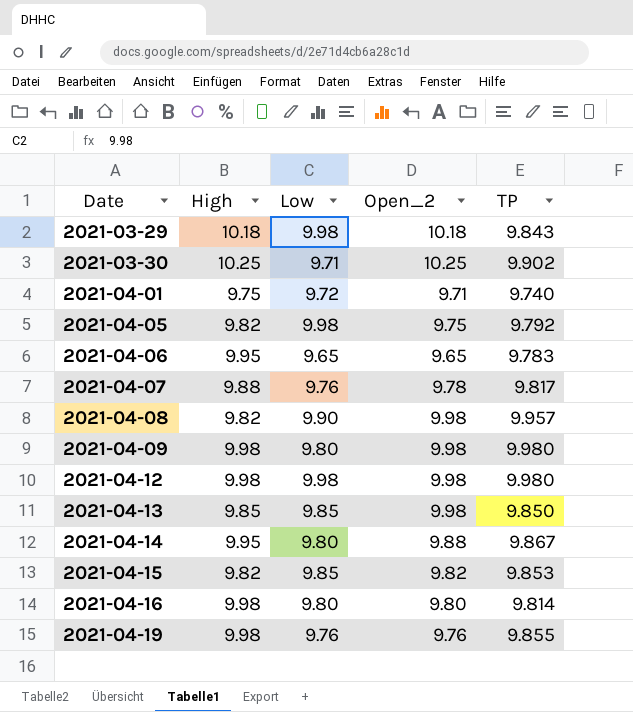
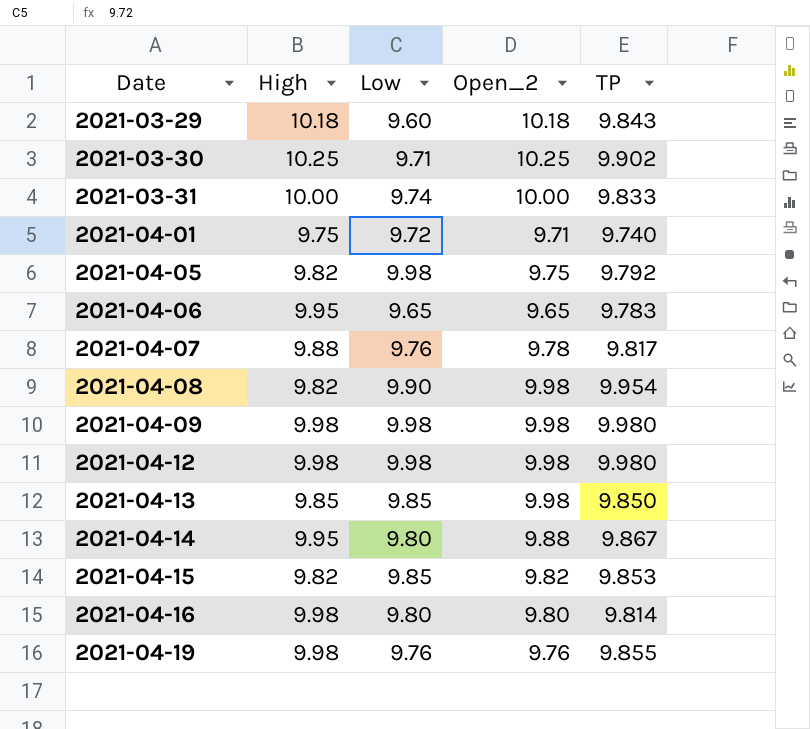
2021-03-29 | Low: 9.98 -> 9.60
row 2021-03-31: none -> 10.00 | 9.74 | 10.00 | 9.833
2021-04-08 | TP: 9.957 -> 9.954
2021-04-09 | Low: 9.80 -> 9.98

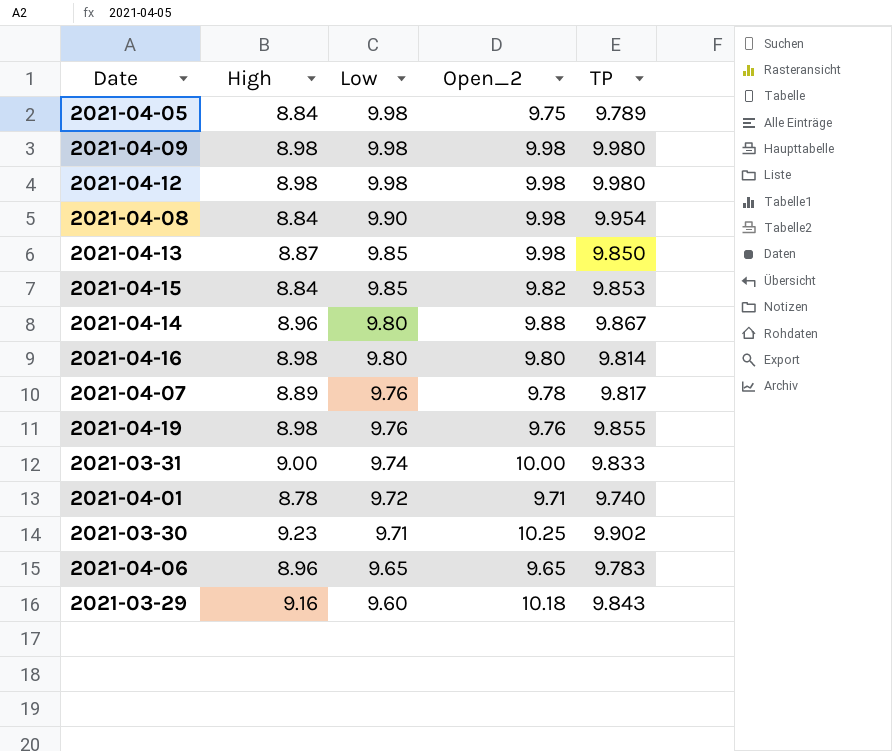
row order: Date ascending -> Low descending
2021-04-05 | High: 9.82 -> 8.84
2021-04-05 | TP: 9.792 -> 9.789
2021-04-09 | High: 9.98 -> 8.98
2021-04-12 | High: 9.98 -> 8.98
2021-04-08 | High: 9.82 -> 8.84
2021-04-13 | High: 9.85 -> 8.87
2021-04-15 | High: 9.82 -> 8.84
2021-04-14 | High: 9.95 -> 8.96
2021-04-16 | High: 9.98 -> 8.98
2021-04-07 | High: 9.88 -> 8.89
2021-04-19 | High: 9.98 -> 8.98
2021-03-31 | High: 10.00 -> 9.00
2021-04-01 | High: 9.75 -> 8.78
2021-03-30 | High: 10.25 -> 9.23
2021-04-06 | High: 9.95 -> 8.96
2021-03-29 | High: 10.18 -> 9.16

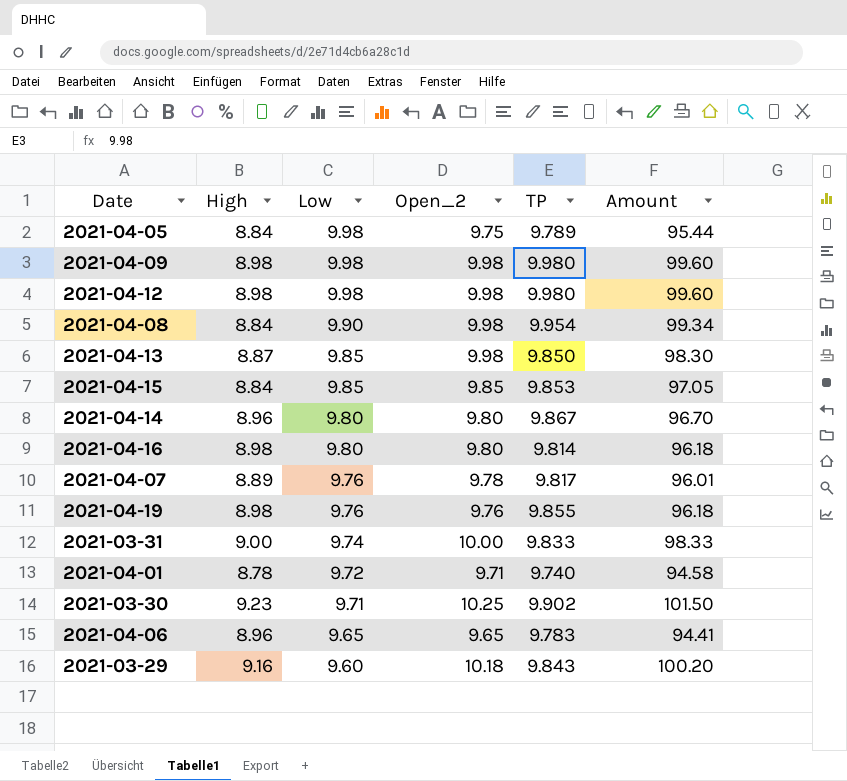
column Amount | formula: none -> [Open_2] * [TP]
2021-04-15 | Open_2: 9.82 -> 9.85
2021-04-14 | Open_2: 9.88 -> 9.80

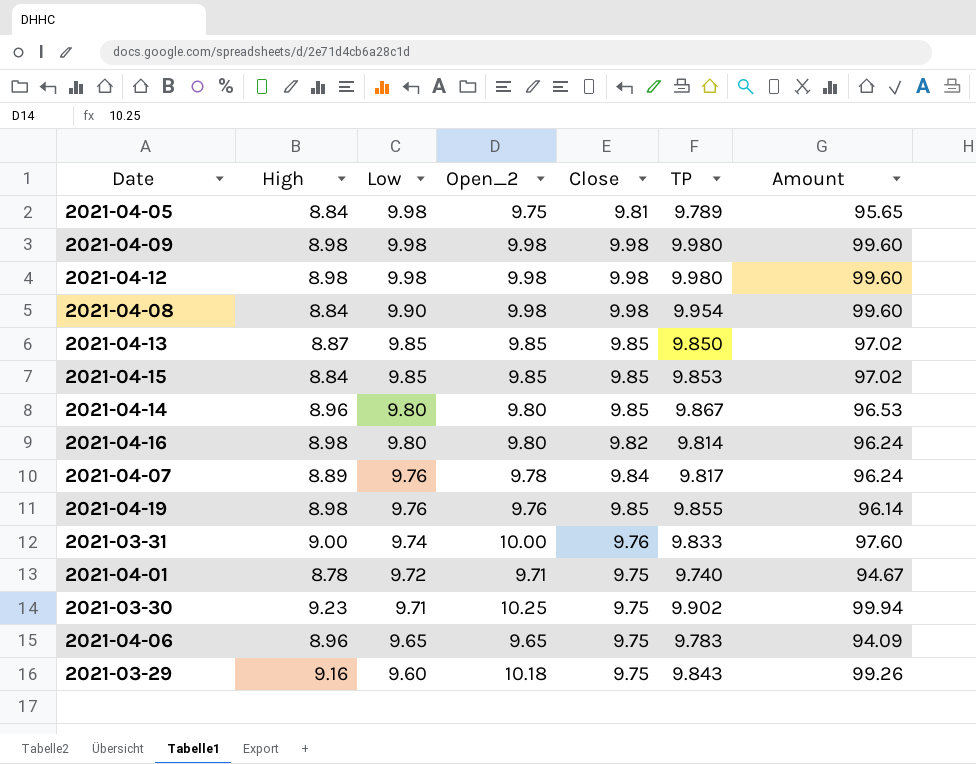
column Close | position: none -> 5
column Amount | formula: [Open_2] * [TP] -> [Open_2] * [Close]
2021-04-13 | Open_2: 9.98 -> 9.85

